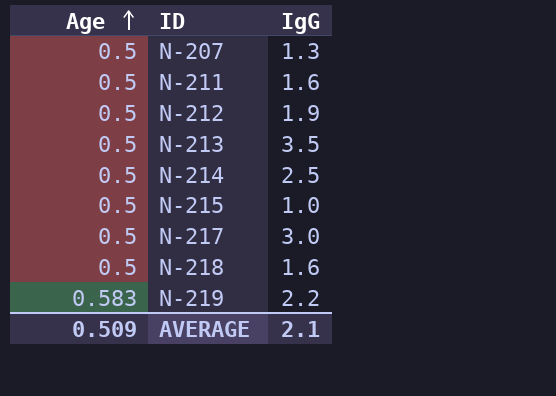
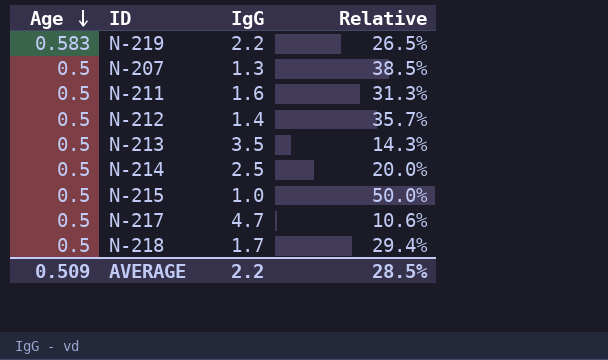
row order: Age ascending -> Age descending
column Relative | formula: none -> [Age] / [IgG]
N-212 | IgG: 1.9 -> 1.4
N-217 | IgG: 3.0 -> 4.7
N-218 | IgG: 1.6 -> 1.7
AVERAGE | IgG: 2.1 -> 2.2

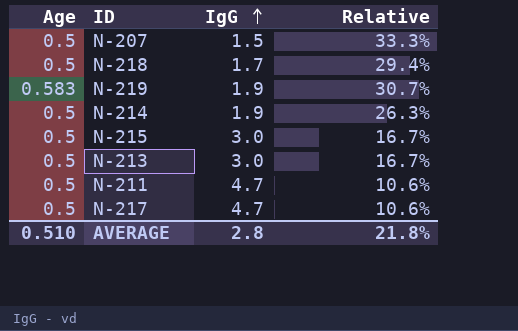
row order: Age descending -> IgG ascending
row N-212: 0.5 | 1.4 | 35.7% -> none
N-207 | IgG: 1.3 -> 1.5
N-207 | Relative: 38.5% -> 33.3%
N-219 | IgG: 2.2 -> 1.9
N-219 | Relative: 26.5% -> 30.7%
N-214 | IgG: 2.5 -> 1.9
N-214 | Relative: 20.0% -> 26.3%
N-215 | IgG: 1.0 -> 3.0
N-215 | Relative: 50.0% -> 16.7%
N-213 | IgG: 3.5 -> 3.0
N-213 | Relative: 14.3% -> 16.7%
N-211 | IgG: 1.6 -> 4.7
N-211 | Relative: 31.3% -> 10.6%
AVERAGE | Age: 0.509 -> 0.510
AVERAGE | IgG: 2.2 -> 2.8
AVERAGE | Relative: 28.5% -> 21.8%

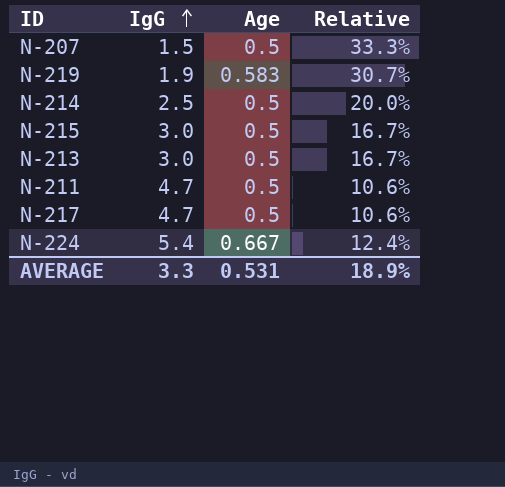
column Age | position: 1 -> 3
row N-218: 0.5 | 1.7 | 29.4% -> none
N-214 | IgG: 1.9 -> 2.5
N-214 | Relative: 26.3% -> 20.0%
row N-224: none -> 5.4 | 0.667 | 12.4%
AVERAGE | IgG: 2.8 -> 3.3
AVERAGE | Age: 0.510 -> 0.531
AVERAGE | Relative: 21.8% -> 18.9%

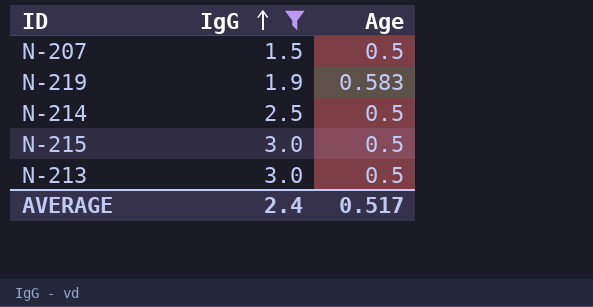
filter: none -> IgG <= 3.0
column Relative | formula: [Age] / [IgG] -> none
AVERAGE | IgG: 3.3 -> 2.4
AVERAGE | Age: 0.531 -> 0.517

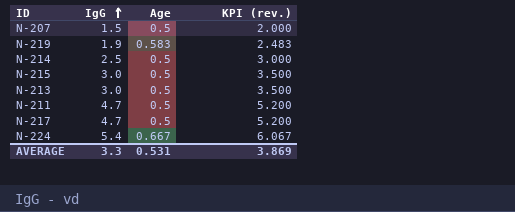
filter: IgG <= 3.0 -> none
column KPI (rev.) | formula: none -> [IgG] + [Age]
AVERAGE | IgG: 2.4 -> 3.3
AVERAGE | Age: 0.517 -> 0.531

